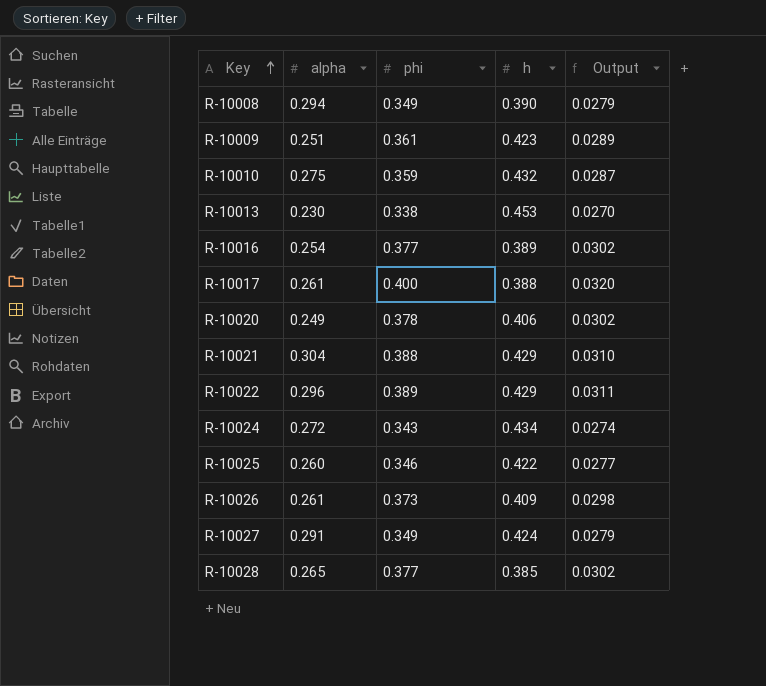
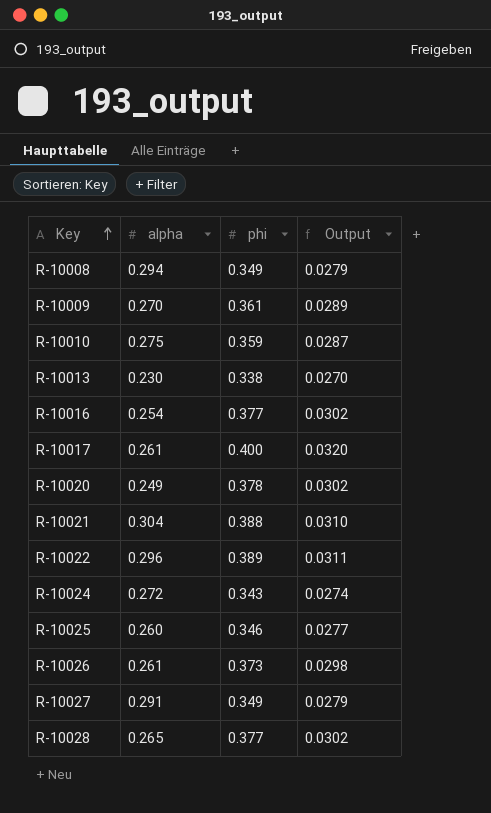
column h | position: 4 -> none
R-10009 | alpha: 0.251 -> 0.270

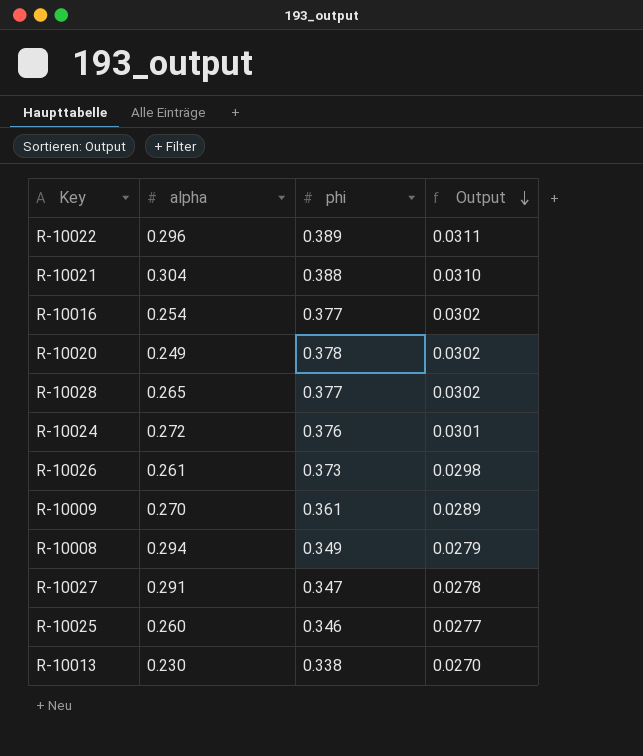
row order: Key ascending -> Output descending
row R-10010: 0.275 | 0.359 | 0.0287 -> none
row R-10017: 0.261 | 0.400 | 0.0320 -> none
R-10024 | phi: 0.343 -> 0.376
R-10024 | Output: 0.0274 -> 0.0301
R-10027 | phi: 0.349 -> 0.347
R-10027 | Output: 0.0279 -> 0.0278

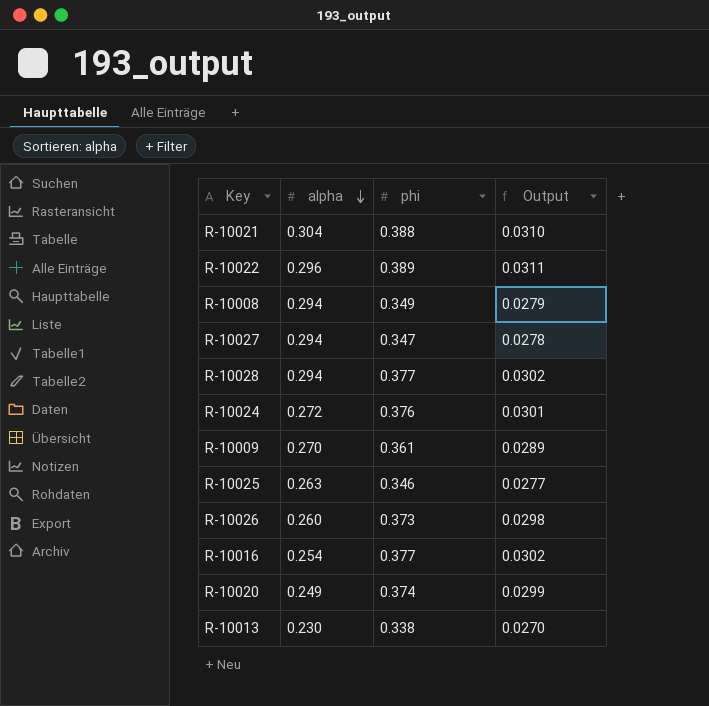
row order: Output descending -> alpha descending
R-10027 | alpha: 0.291 -> 0.294
R-10028 | alpha: 0.265 -> 0.294
R-10025 | alpha: 0.260 -> 0.263
R-10026 | alpha: 0.261 -> 0.260
R-10020 | phi: 0.378 -> 0.374
R-10020 | Output: 0.0302 -> 0.0299

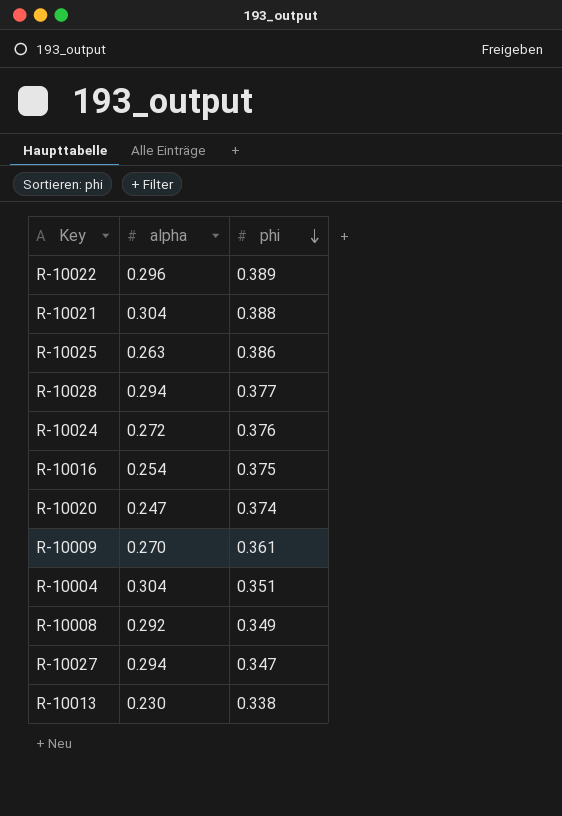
row order: alpha descending -> phi descending
column Output | formula: [phi] * 0.08 -> none
row R-10026: 0.260 | 0.373 | 0.0298 -> none
R-10025 | phi: 0.346 -> 0.386
R-10016 | phi: 0.377 -> 0.375
R-10020 | alpha: 0.249 -> 0.247
row R-10004: none -> 0.304 | 0.351
R-10008 | alpha: 0.294 -> 0.292

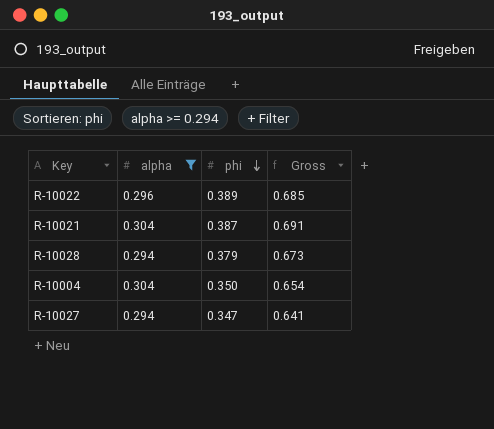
filter: none -> alpha >= 0.294
column Gross | formula: none -> [alpha] + [phi]
R-10021 | phi: 0.388 -> 0.387
R-10028 | phi: 0.377 -> 0.379
R-10004 | phi: 0.351 -> 0.350

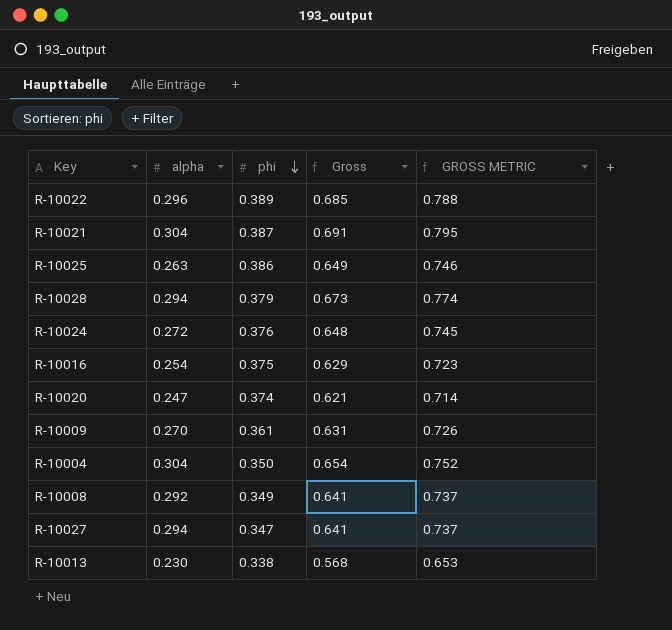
filter: alpha >= 0.294 -> none
column GROSS METRIC | formula: none -> [Gross] * 1.15

